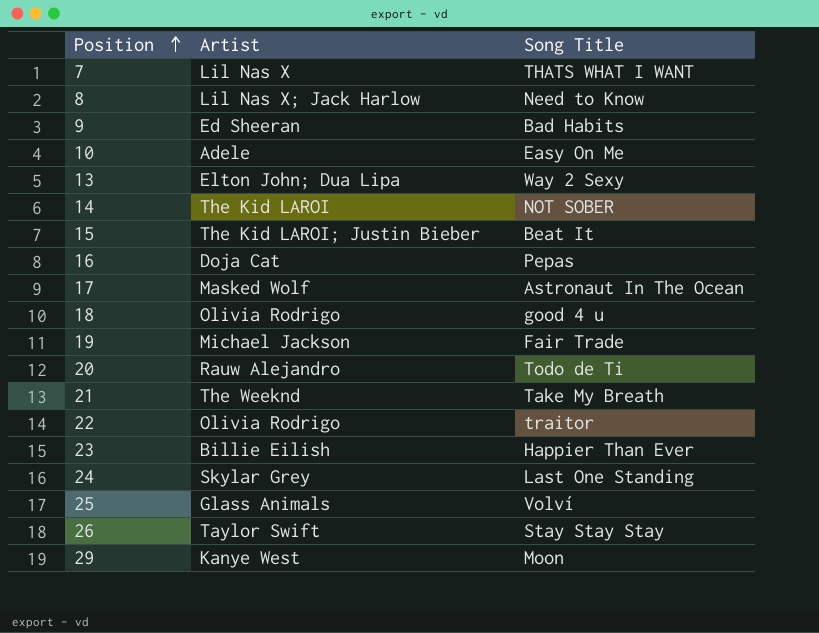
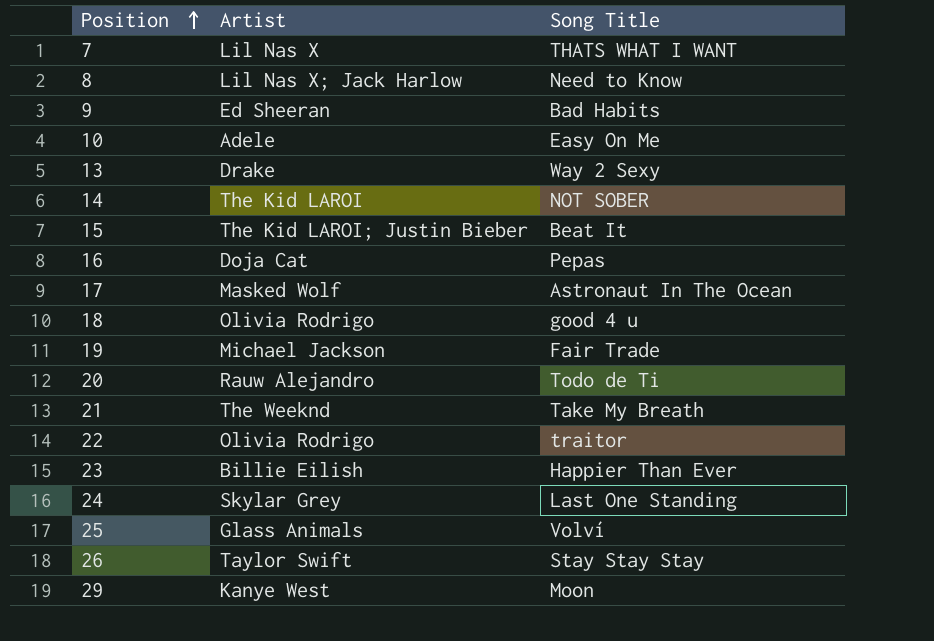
13 | Artist: Elton John; Dua Lipa -> Drake

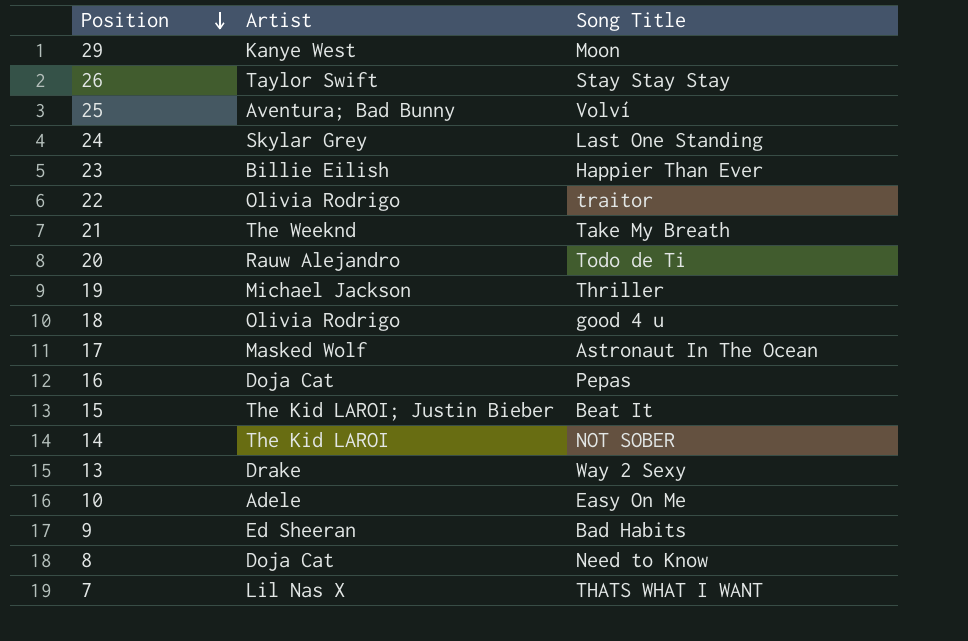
row order: Position ascending -> Position descending
25 | Artist: Glass Animals -> Aventura; Bad Bunny
19 | Song Title: Fair Trade -> Thriller
8 | Artist: Lil Nas X; Jack Harlow -> Doja Cat

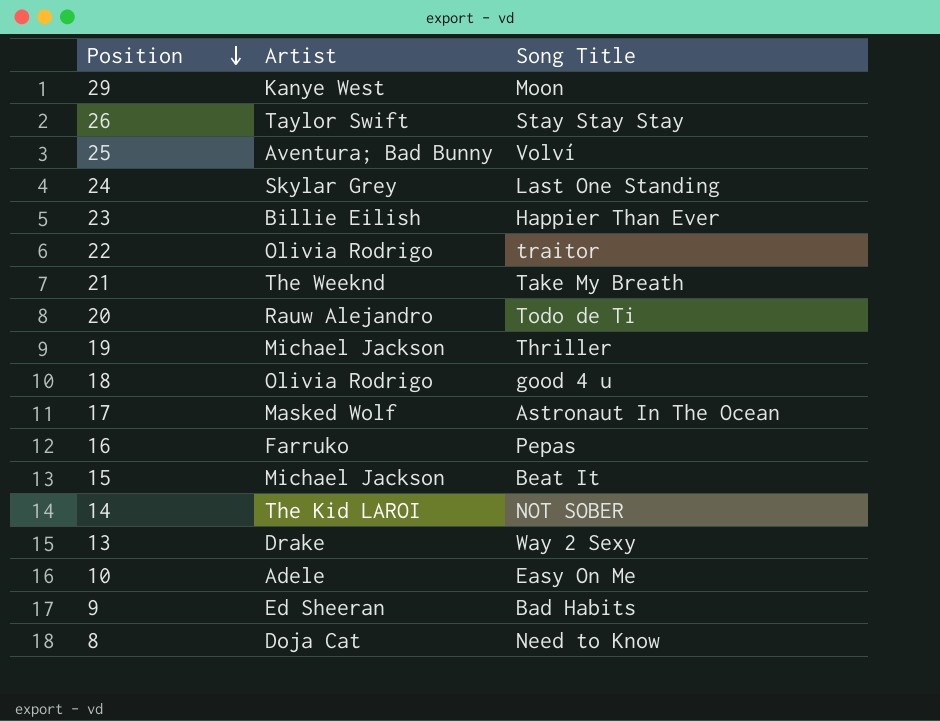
row 7: Lil Nas X | THATS WHAT I WANT -> none
16 | Artist: Doja Cat -> Farruko
15 | Artist: The Kid LAROI; Justin Bieber -> Michael Jackson

